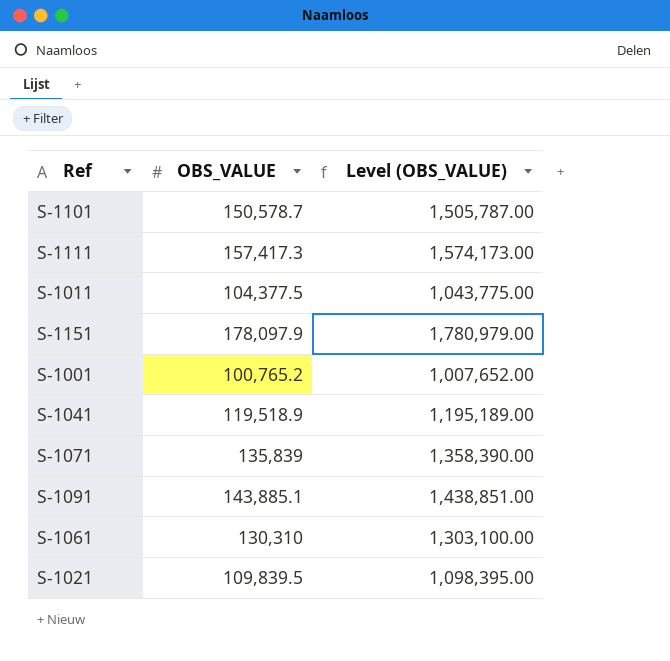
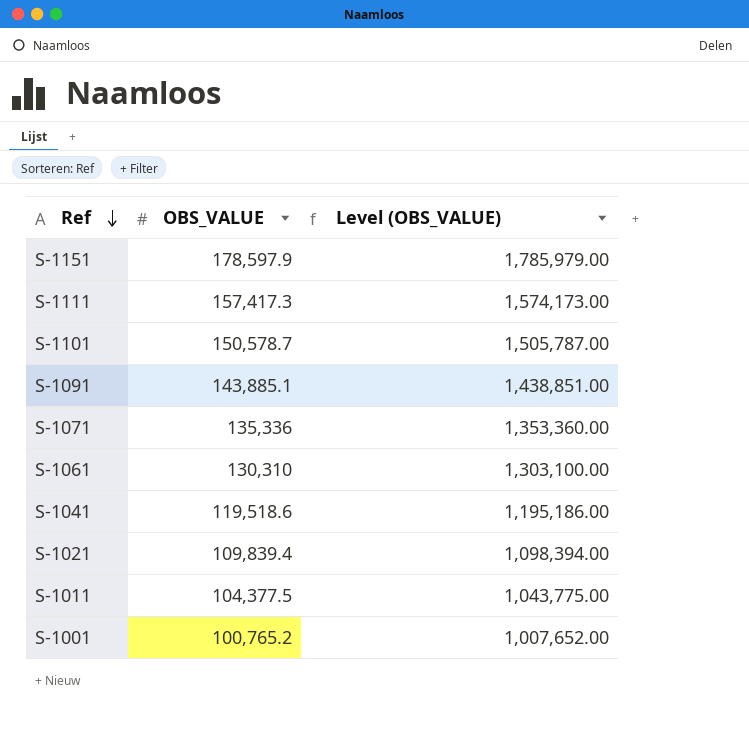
row order: none -> Ref descending
S-1151 | OBS_VALUE: 178,097.9 -> 178,597.9
S-1151 | Level (OBS_VALUE): 1,780,979.00 -> 1,785,979.00
S-1071 | OBS_VALUE: 135,839 -> 135,336
S-1071 | Level (OBS_VALUE): 1,358,390.00 -> 1,353,360.00
S-1041 | OBS_VALUE: 119,518.9 -> 119,518.6
S-1041 | Level (OBS_VALUE): 1,195,189.00 -> 1,195,186.00
S-1021 | OBS_VALUE: 109,839.5 -> 109,839.4
S-1021 | Level (OBS_VALUE): 1,098,395.00 -> 1,098,394.00

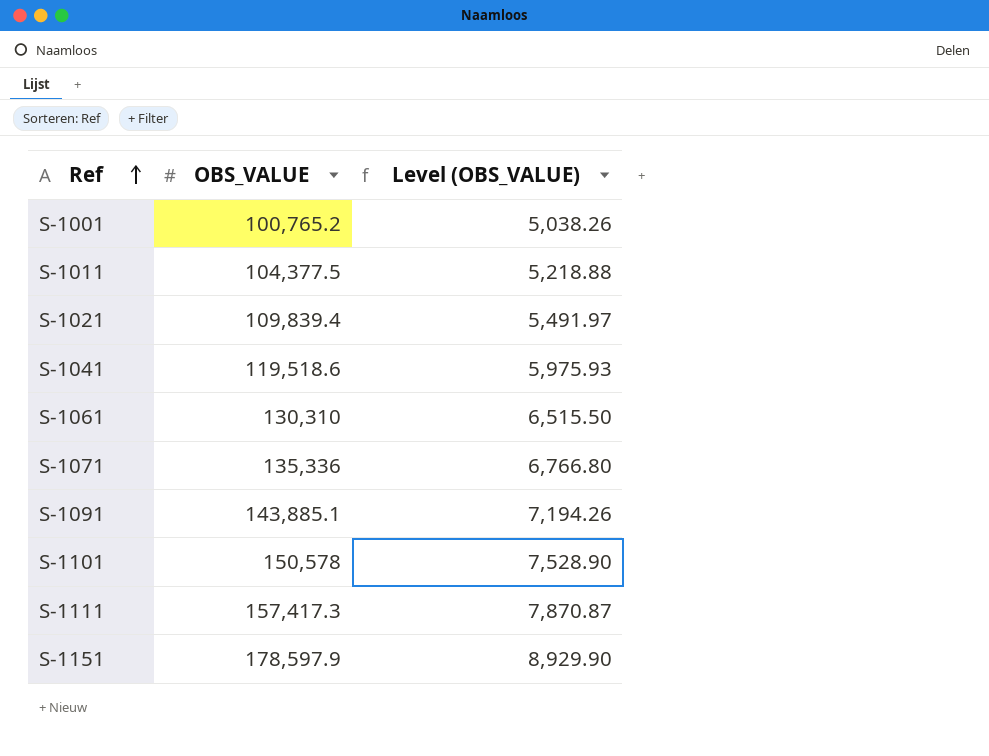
row order: Ref descending -> Ref ascending
column Level (OBS_VALUE) | formula: [OBS_VALUE] * 10 -> [OBS_VALUE] * 0.05
S-1101 | OBS_VALUE: 150,578.7 -> 150,578

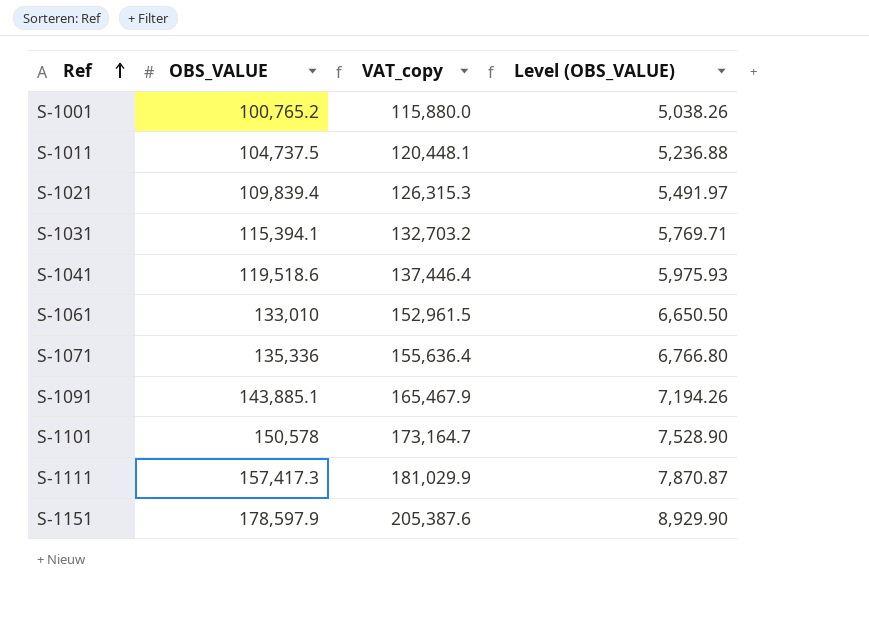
column VAT_copy | formula: none -> [OBS_VALUE] * 1.15
S-1011 | OBS_VALUE: 104,377.5 -> 104,737.5
S-1011 | Level (OBS_VALUE): 5,218.88 -> 5,236.88
row S-1031: none -> 115,394.1 | 132,703.2 | 5,769.71
S-1061 | OBS_VALUE: 130,310 -> 133,010
S-1061 | Level (OBS_VALUE): 6,515.50 -> 6,650.50

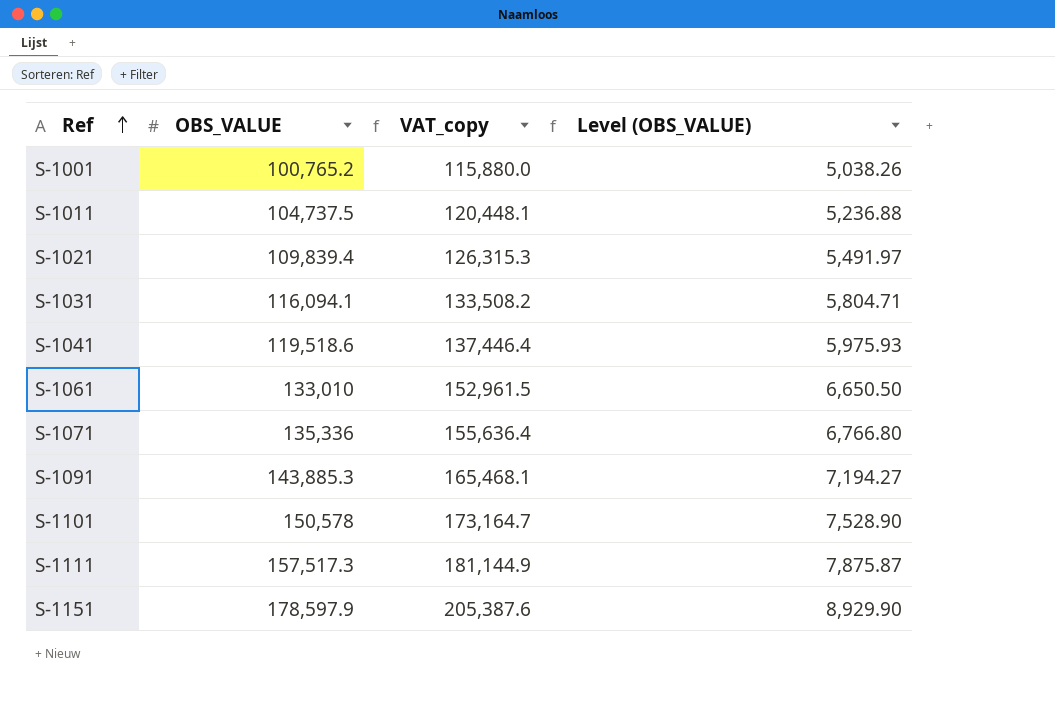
S-1031 | OBS_VALUE: 115,394.1 -> 116,094.1
S-1031 | VAT_copy: 132,703.2 -> 133,508.2
S-1031 | Level (OBS_VALUE): 5,769.71 -> 5,804.71
S-1091 | OBS_VALUE: 143,885.1 -> 143,885.3
S-1091 | VAT_copy: 165,467.9 -> 165,468.1
S-1091 | Level (OBS_VALUE): 7,194.26 -> 7,194.27
S-1111 | OBS_VALUE: 157,417.3 -> 157,517.3
S-1111 | VAT_copy: 181,029.9 -> 181,144.9
S-1111 | Level (OBS_VALUE): 7,870.87 -> 7,875.87

